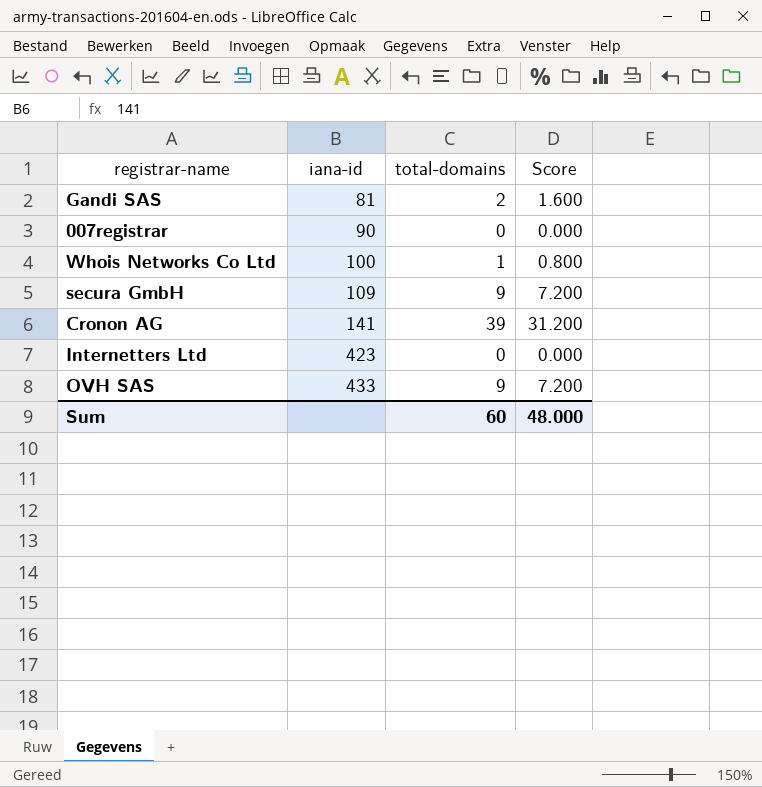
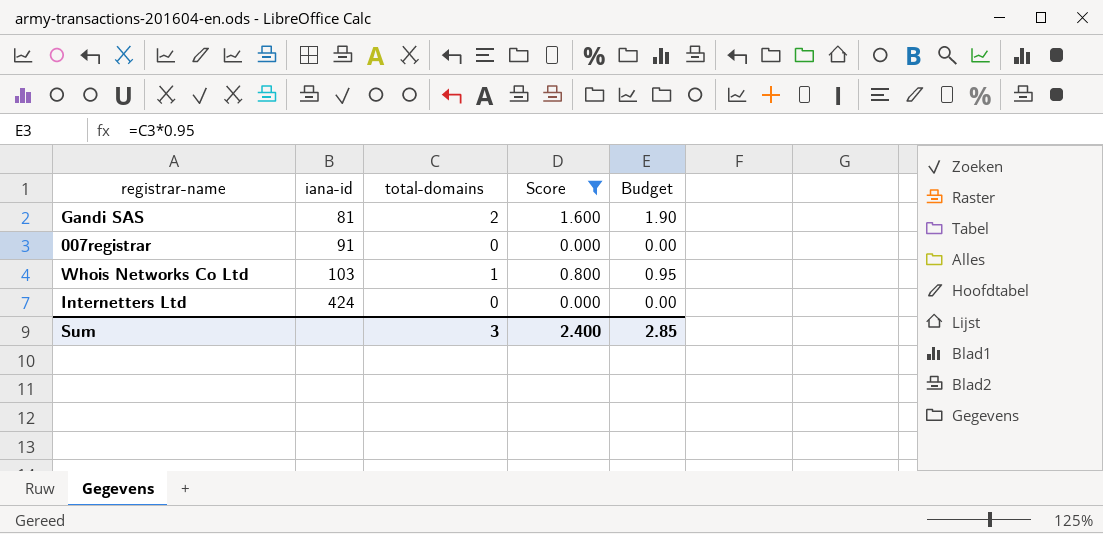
filter: none -> Score <= 1.600
column Budget | formula: none -> [total-domains] * 0.95
007registrar | iana-id: 90 -> 91
Whois Networks Co Ltd | iana-id: 100 -> 103
Internetters Ltd | iana-id: 423 -> 424
Sum | total-domains: 60 -> 3
Sum | Score: 48.000 -> 2.400

